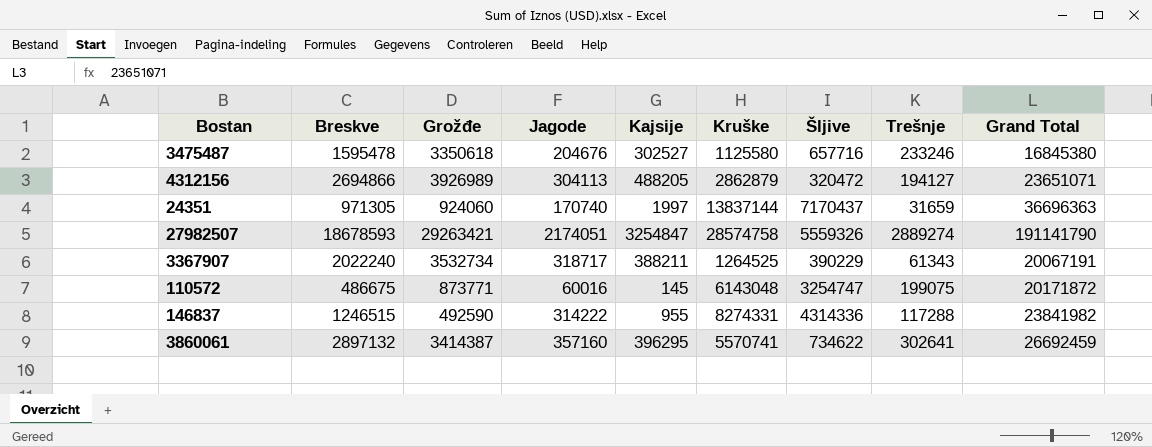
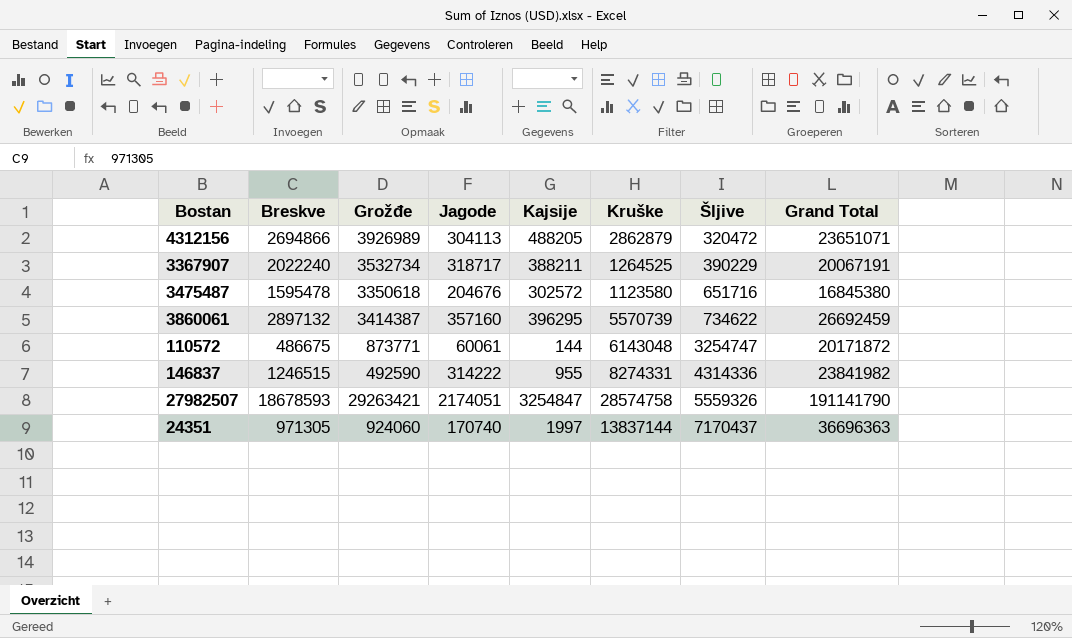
row order: none -> Šljive ascending
column Trešnje | position: 8 -> none
3475487 | Kajsije: 302527 -> 302572
3475487 | Kruške: 1125580 -> 1123580
3475487 | Šljive: 657716 -> 651716
3860061 | Kruške: 5570741 -> 5570739
110572 | Jagode: 60016 -> 60061
110572 | Kajsije: 145 -> 144

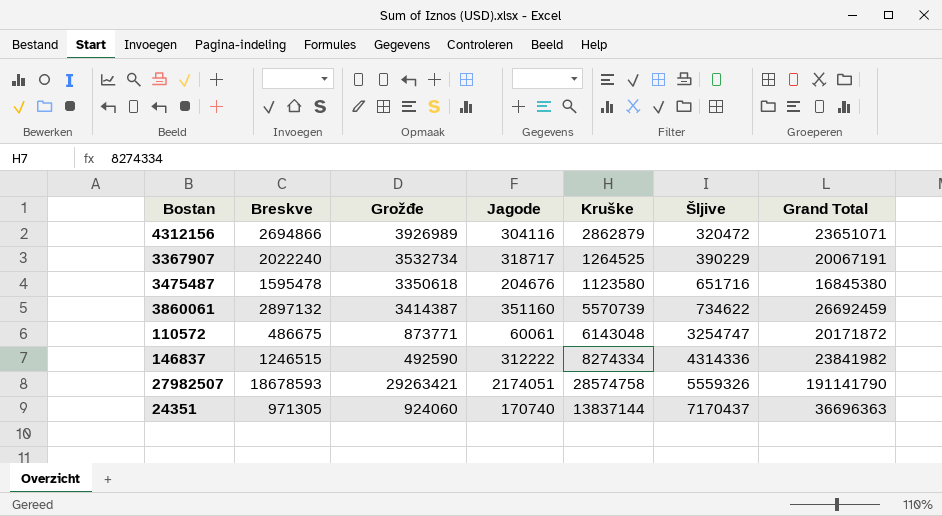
column Kajsije | position: 5 -> none
4312156 | Jagode: 304113 -> 304116
3860061 | Jagode: 357160 -> 351160
146837 | Jagode: 314222 -> 312222
146837 | Kruške: 8274331 -> 8274334

